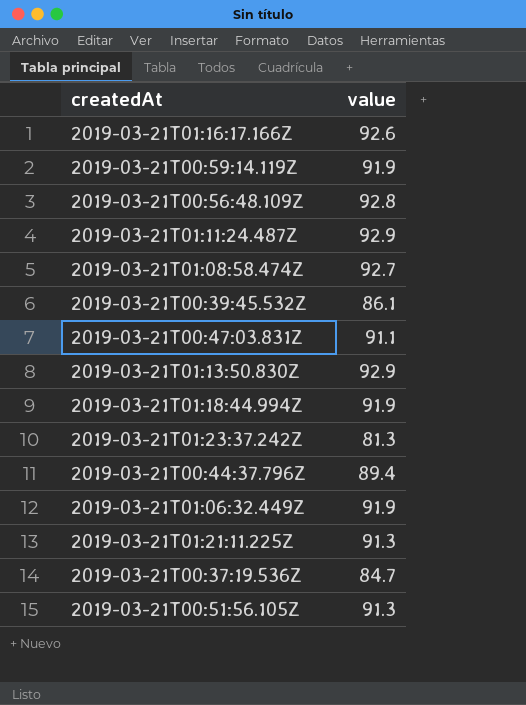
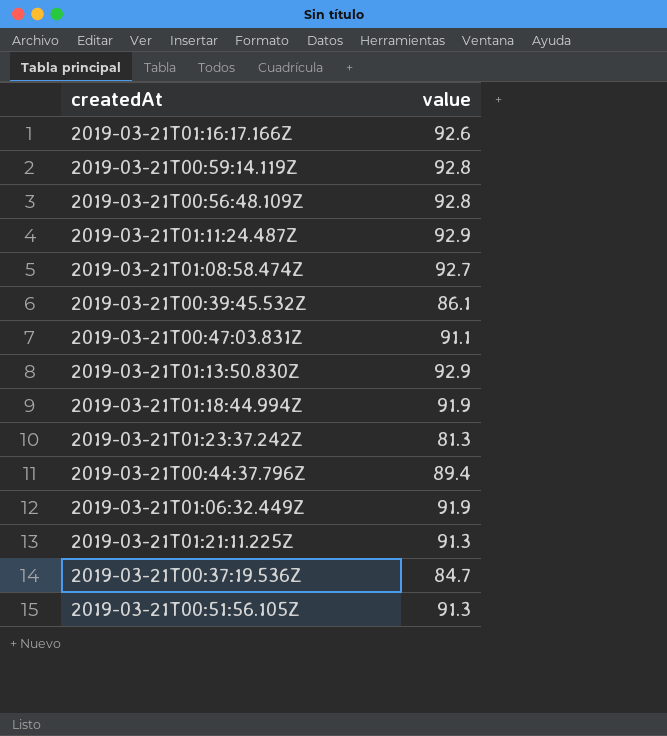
2019-03-21T00:59:14.119Z | value: 91.9 -> 92.8

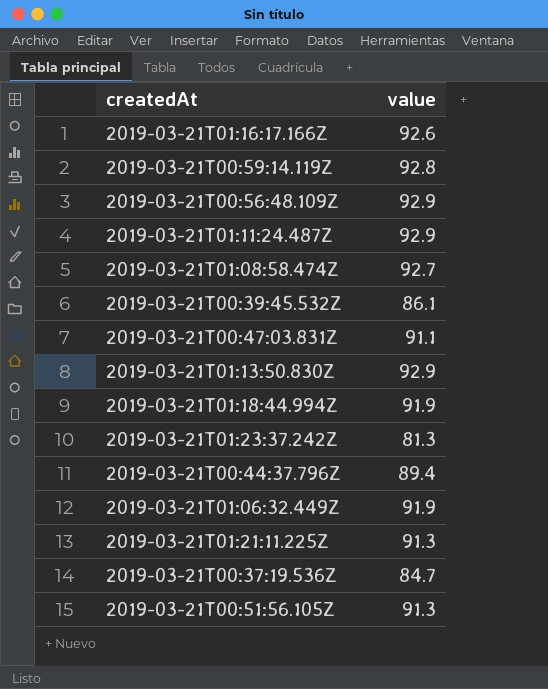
2019-03-21T00:56:48.109Z | value: 92.8 -> 92.9

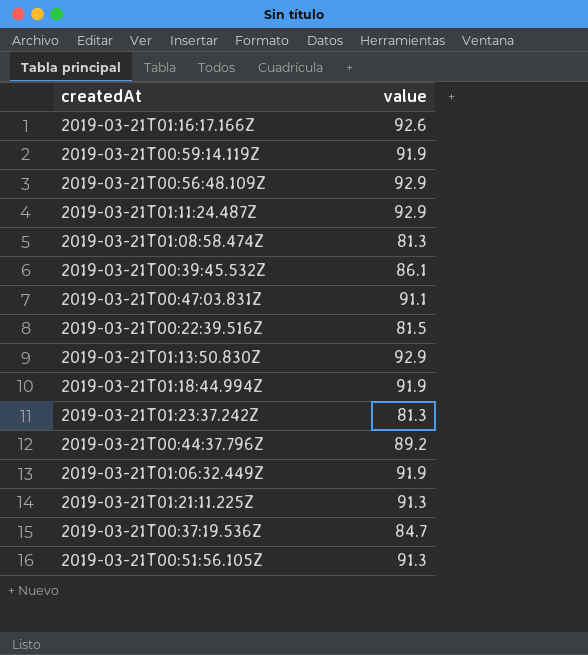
2019-03-21T00:59:14.119Z | value: 92.8 -> 91.9
2019-03-21T01:08:58.474Z | value: 92.7 -> 81.3
row 2019-03-21T00:22:39.516Z: none -> 81.5
2019-03-21T00:44:37.796Z | value: 89.4 -> 89.2

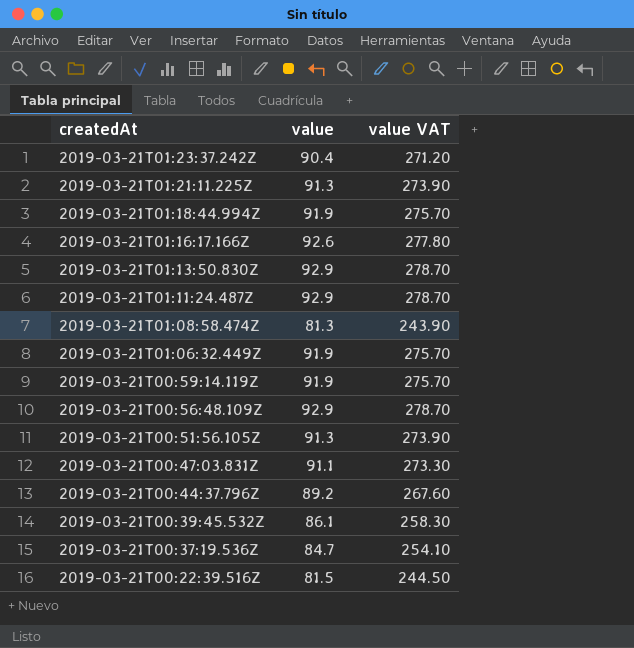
row order: none -> createdAt descending
column value VAT | formula: none -> [value] * 3
2019-03-21T01:23:37.242Z | value: 81.3 -> 90.4

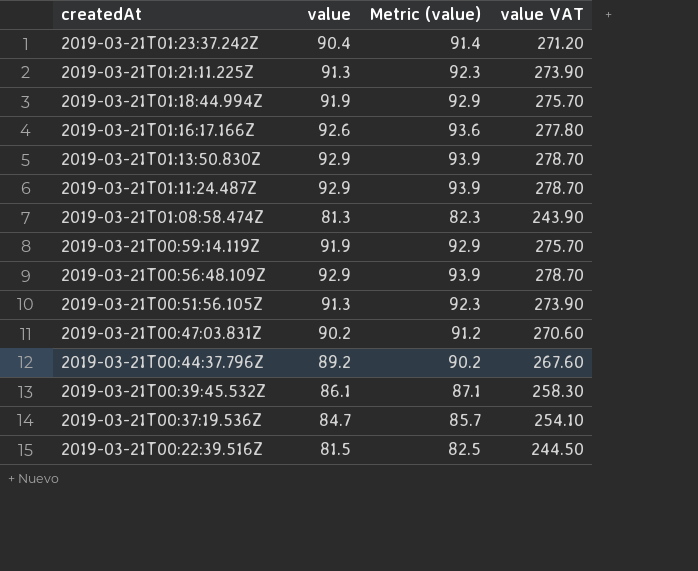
column Metric (value) | formula: none -> [value] + 1
row 2019-03-21T01:06:32.449Z: 91.9 | 275.70 -> none
2019-03-21T00:47:03.831Z | value: 91.1 -> 90.2
2019-03-21T00:47:03.831Z | value VAT: 273.30 -> 270.60

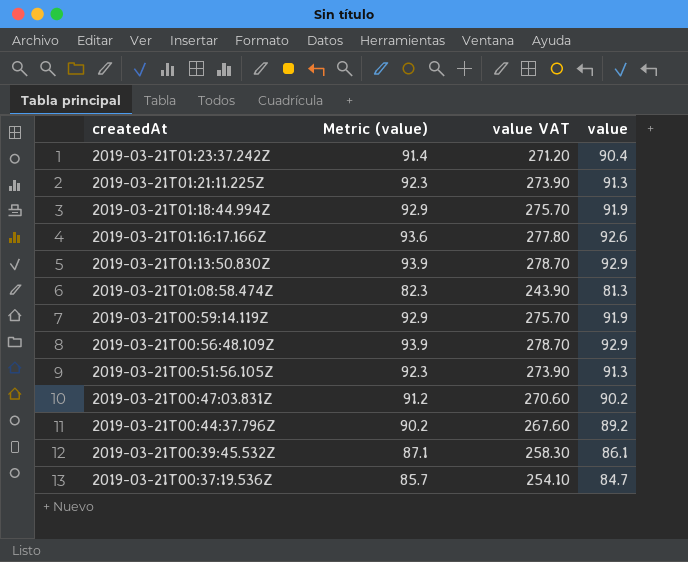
column value | position: 2 -> 4
row 2019-03-21T01:11:24.487Z: 92.9 | 93.9 | 278.70 -> none
row 2019-03-21T00:22:39.516Z: 81.5 | 82.5 | 244.50 -> none

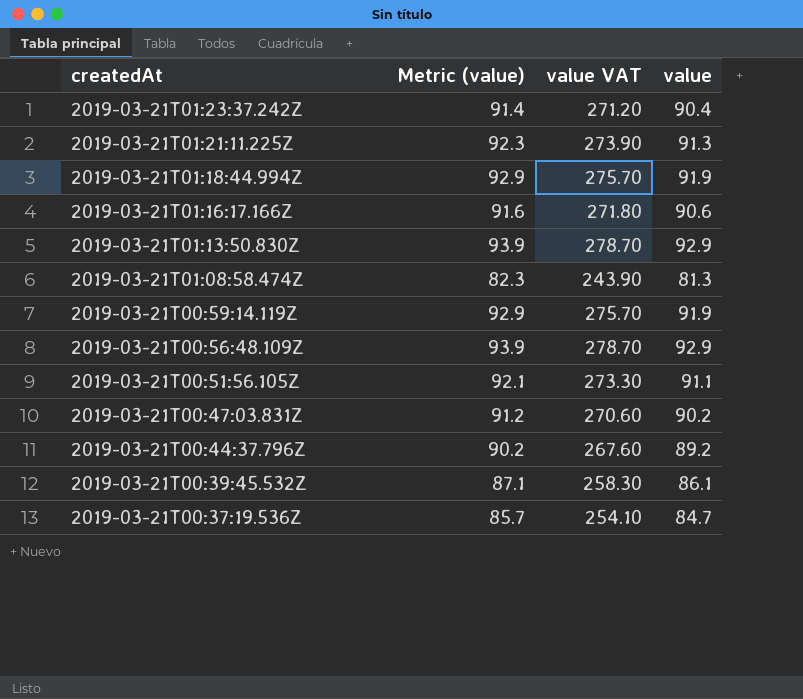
2019-03-21T01:16:17.166Z | Metric (value): 93.6 -> 91.6
2019-03-21T01:16:17.166Z | value VAT: 277.80 -> 271.80
2019-03-21T01:16:17.166Z | value: 92.6 -> 90.6
2019-03-21T00:51:56.105Z | Metric (value): 92.3 -> 92.1
2019-03-21T00:51:56.105Z | value VAT: 273.90 -> 273.30
2019-03-21T00:51:56.105Z | value: 91.3 -> 91.1

